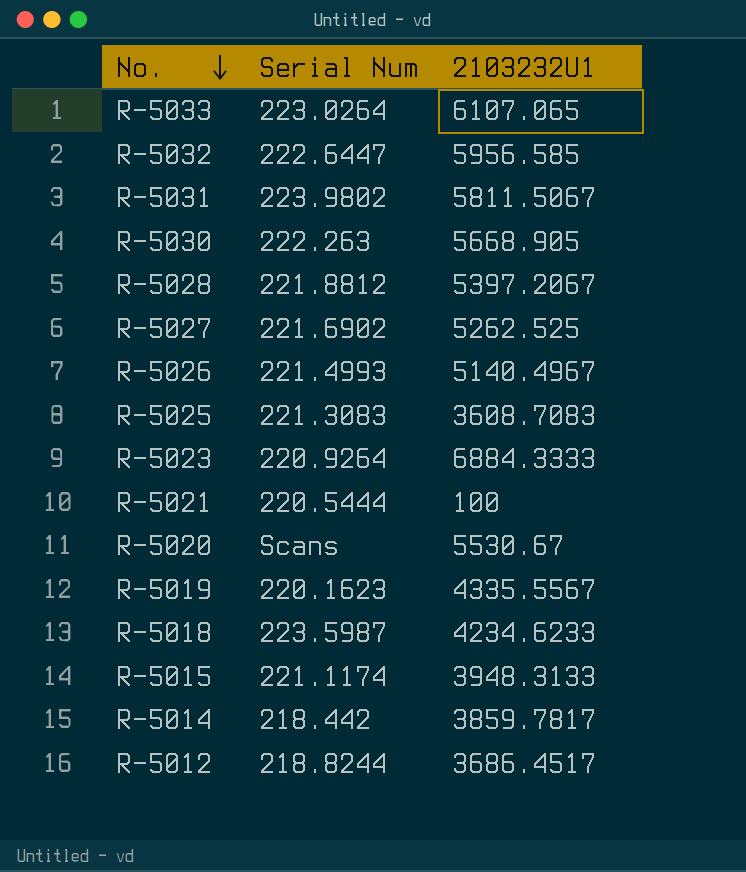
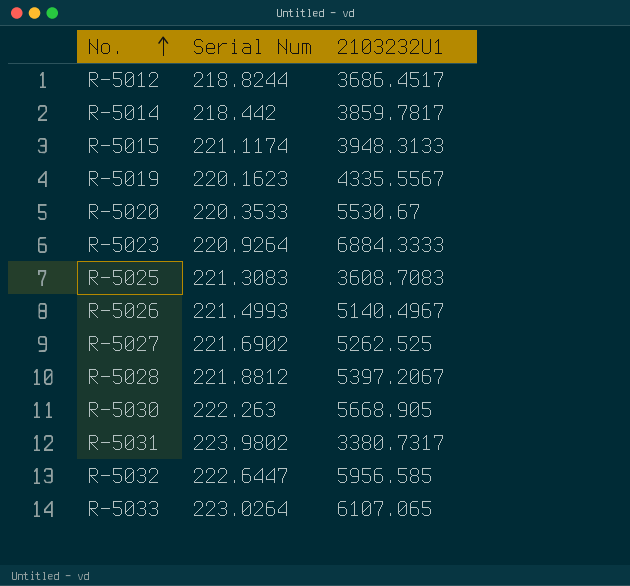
row order: No. descending -> No. ascending
row R-5021: 220.5444 | 100 -> none
row R-5018: 223.5987 | 4234.6233 -> none
R-5020 | Serial Num: Scans -> 220.3533
R-5031 | 2103232U1: 5811.5067 -> 3380.7317

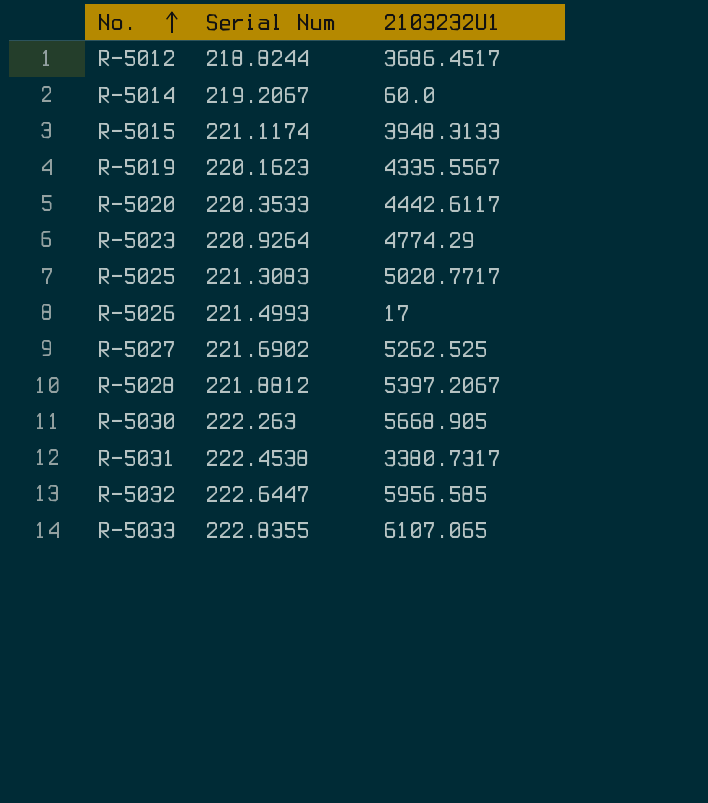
R-5014 | Serial Num: 218.442 -> 219.2067
R-5014 | 2103232U1: 3859.7817 -> 60.0
R-5020 | 2103232U1: 5530.67 -> 4442.6117
R-5023 | 2103232U1: 6884.3333 -> 4774.29
R-5025 | 2103232U1: 3608.7083 -> 5020.7717
R-5026 | 2103232U1: 5140.4967 -> 17
R-5031 | Serial Num: 223.9802 -> 222.4538
R-5033 | Serial Num: 223.0264 -> 222.8355

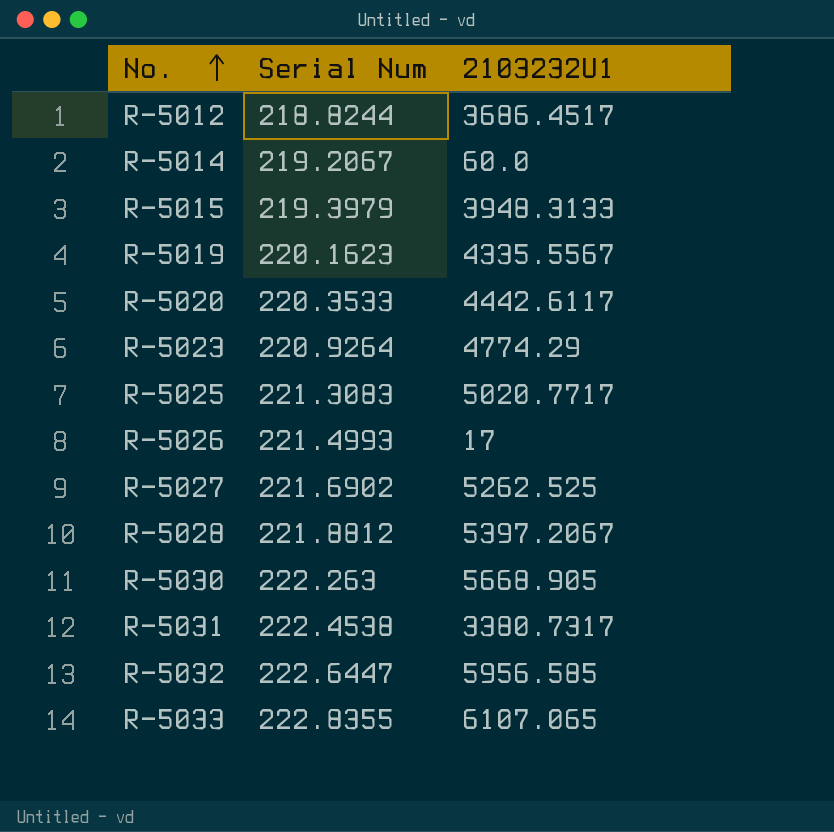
R-5015 | Serial Num: 221.1174 -> 219.3979

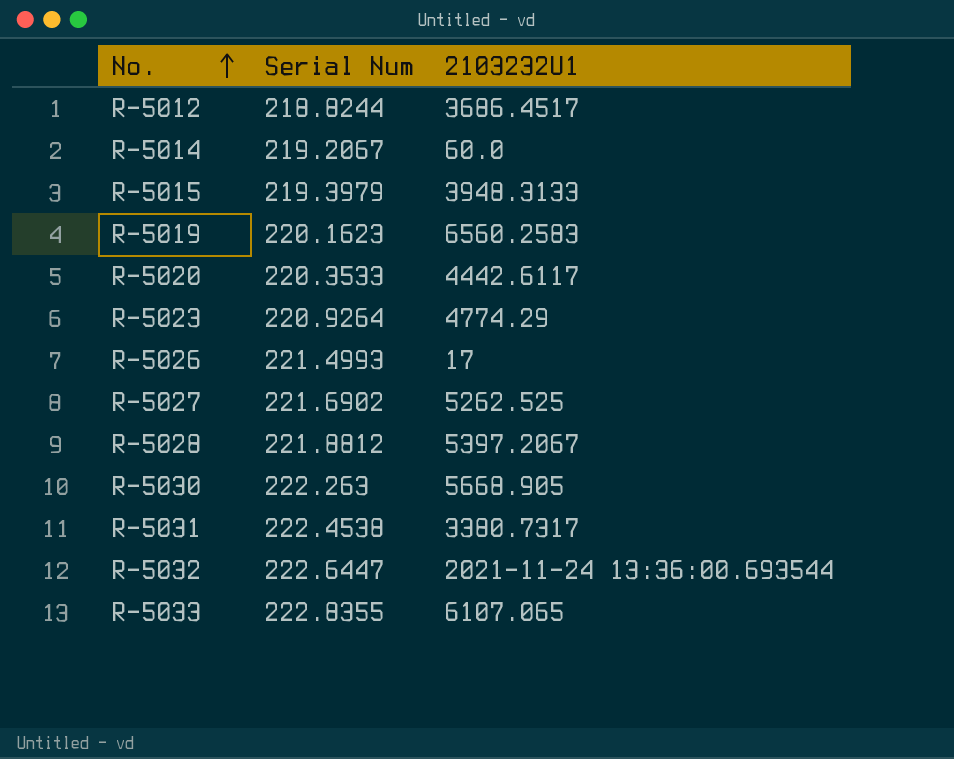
row R-5025: 221.3083 | 5020.7717 -> none
R-5019 | 2103232U1: 4335.5567 -> 6560.2583
R-5032 | 2103232U1: 5956.585 -> 2021-11-24 13:36:00.693544

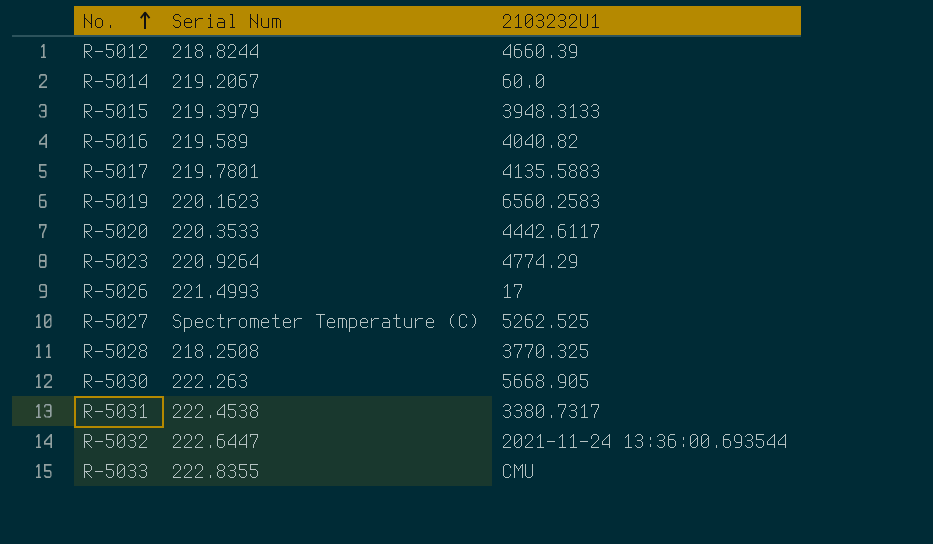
R-5012 | 2103232U1: 3686.4517 -> 4660.39
row R-5016: none -> 219.589 | 4040.82
row R-5017: none -> 219.7801 | 4135.5883
R-5027 | Serial Num: 221.6902 -> Spectrometer Temperature (C)
R-5028 | Serial Num: 221.8812 -> 218.2508
R-5028 | 2103232U1: 5397.2067 -> 3770.325
R-5033 | 2103232U1: 6107.065 -> CMU

